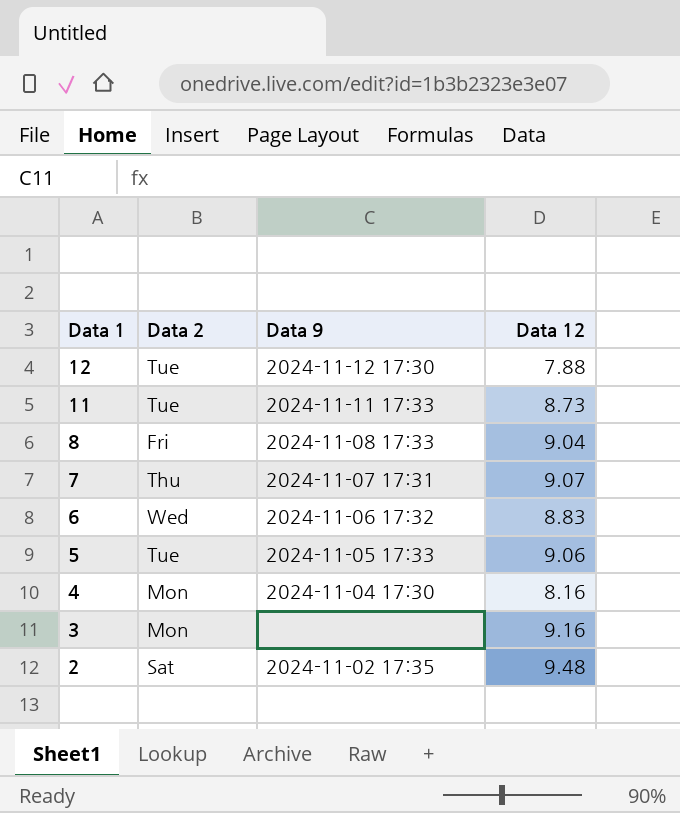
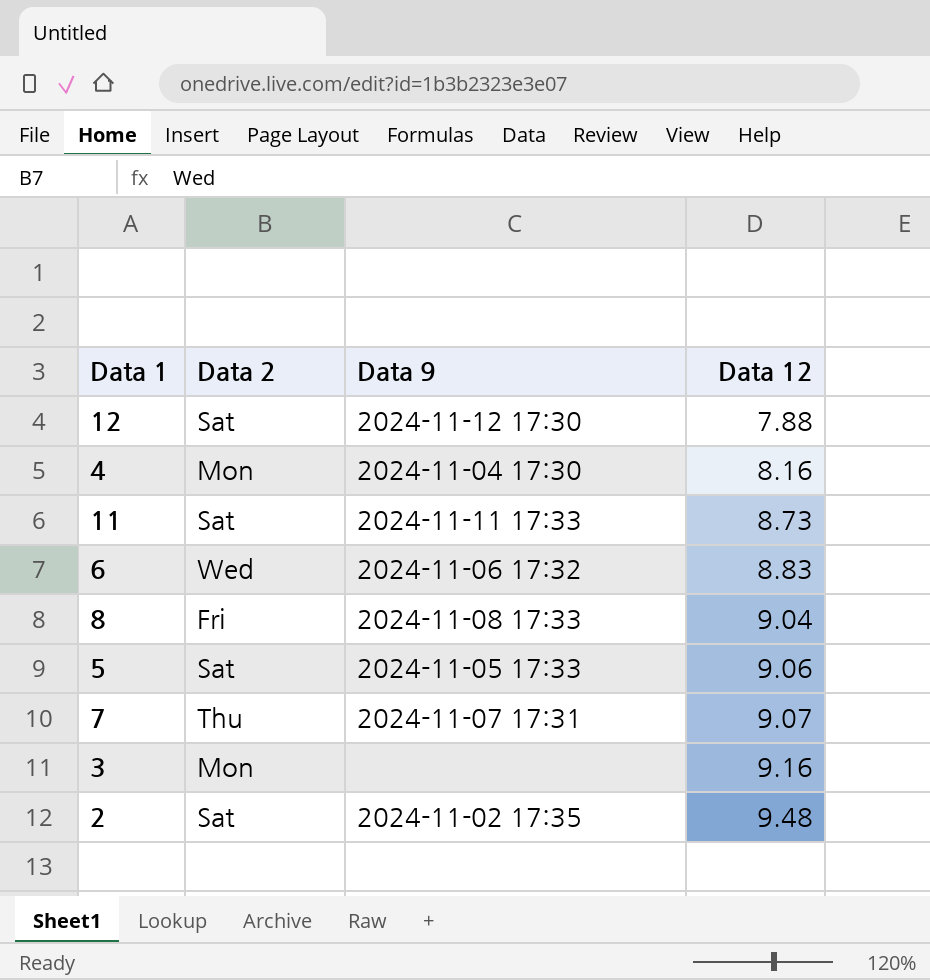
row order: Data 1 descending -> Data 12 ascending
12 | Data 2: Tue -> Sat
11 | Data 2: Tue -> Sat
5 | Data 2: Tue -> Sat

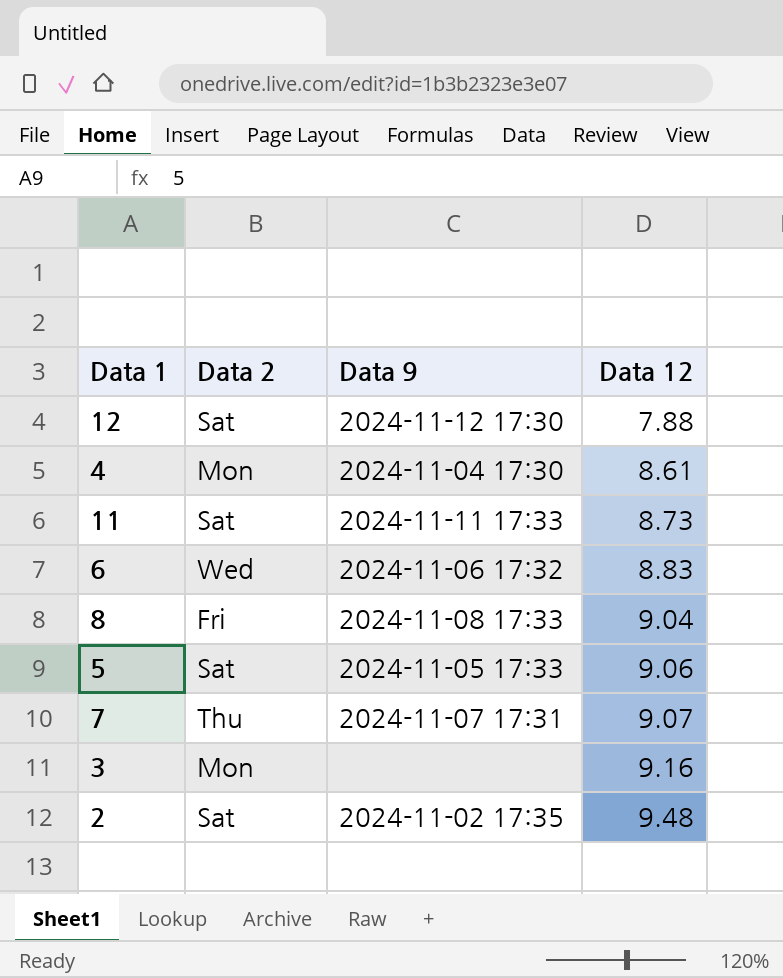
4 | Data 12: 8.16 -> 8.61

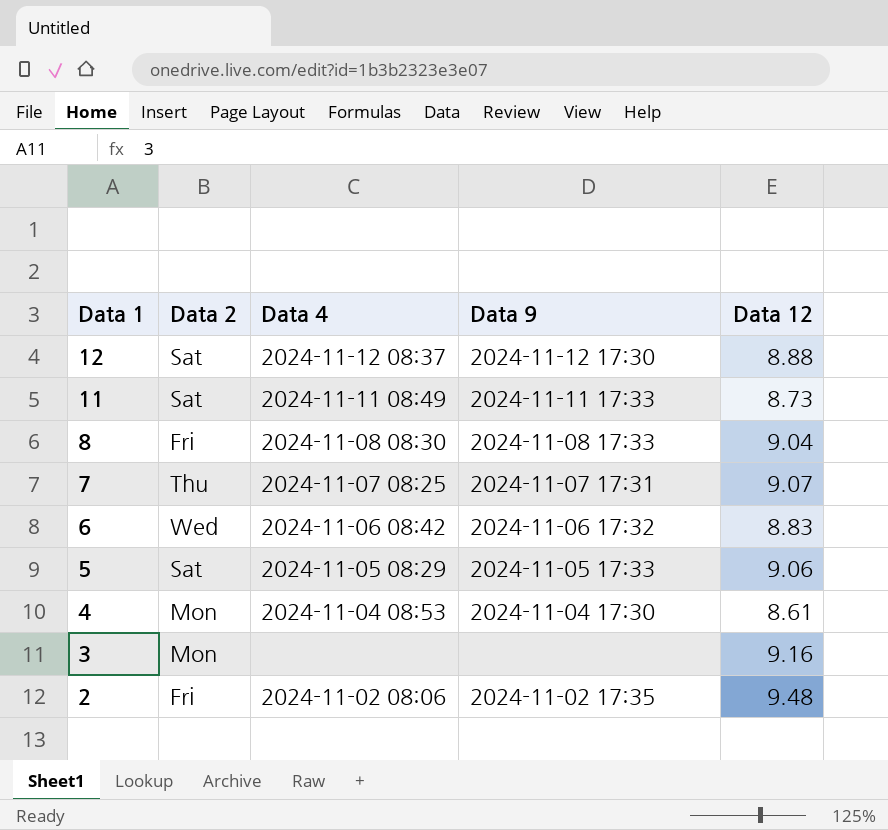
row order: Data 12 ascending -> Data 1 descending
column Data 4 | position: none -> 3
12 | Data 12: 7.88 -> 8.88
2 | Data 2: Sat -> Fri

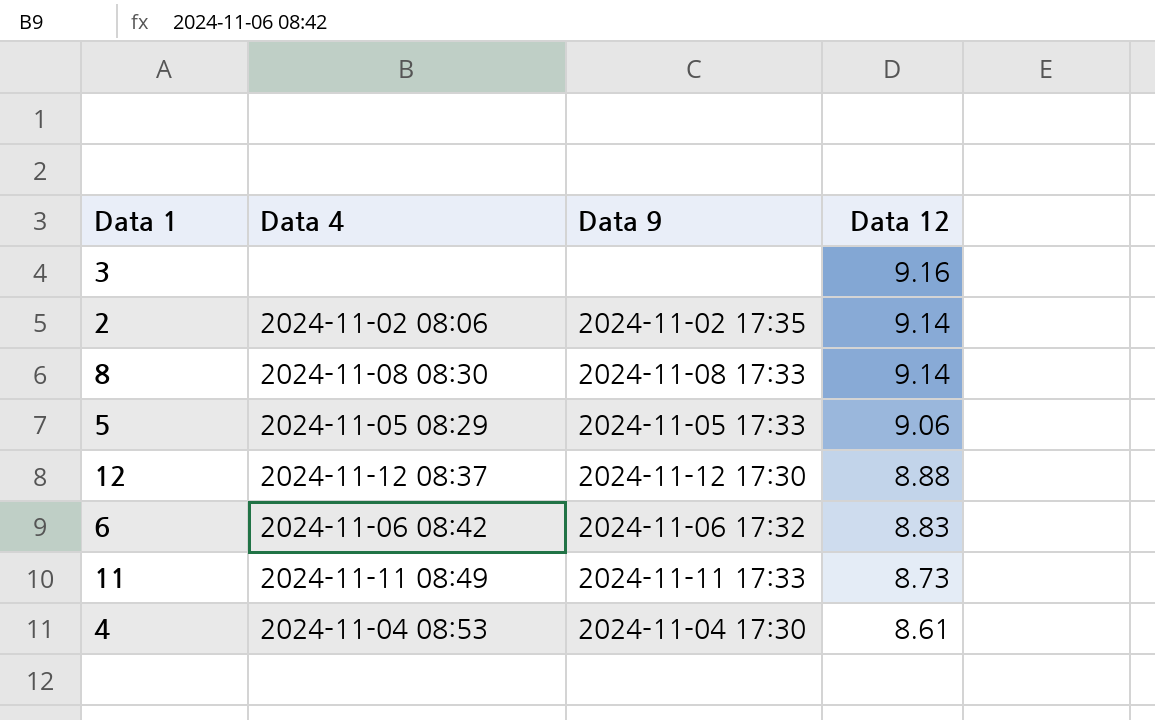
row order: Data 1 descending -> Data 12 descending
column Data 2 | position: 2 -> none
row 7: Thu | 2024-11-07 08:25 | 2024-11-07 17:31 | 9.07 -> none
2 | Data 12: 9.48 -> 9.14
8 | Data 12: 9.04 -> 9.14

